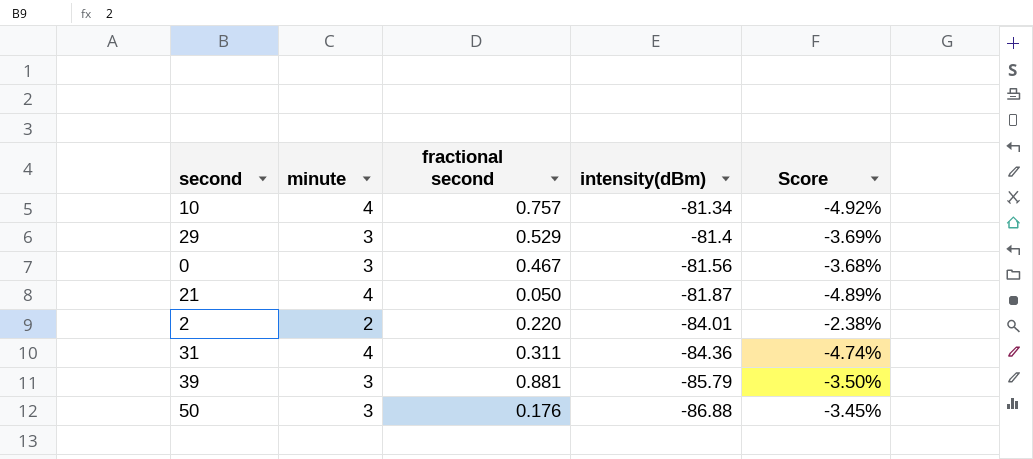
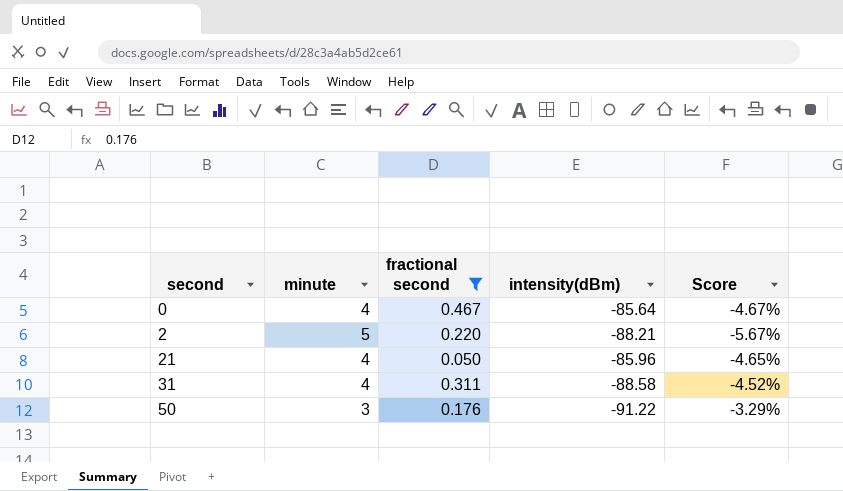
filter: none -> fractional second <= 0.467
row order: intensity(dBm) descending -> second ascending
0 | minute: 3 -> 4
0 | intensity(dBm): -81.56 -> -85.64
0 | Score: -3.68% -> -4.67%
2 | minute: 2 -> 5
2 | intensity(dBm): -84.01 -> -88.21
2 | Score: -2.38% -> -5.67%
21 | intensity(dBm): -81.87 -> -85.96
21 | Score: -4.89% -> -4.65%
31 | intensity(dBm): -84.36 -> -88.58
31 | Score: -4.74% -> -4.52%
50 | intensity(dBm): -86.88 -> -91.22
50 | Score: -3.45% -> -3.29%

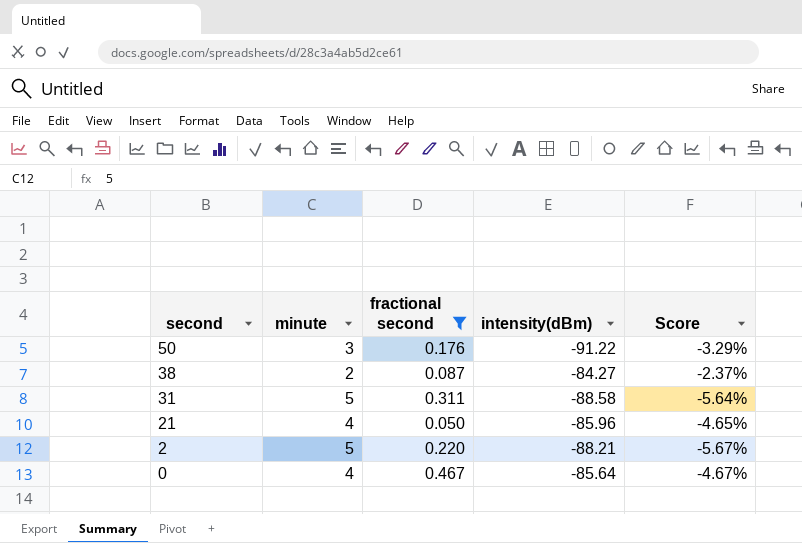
row order: second ascending -> second descending
row 38: none -> 2 | 0.087 | -84.27 | -2.37%
31 | minute: 4 -> 5
31 | Score: -4.52% -> -5.64%

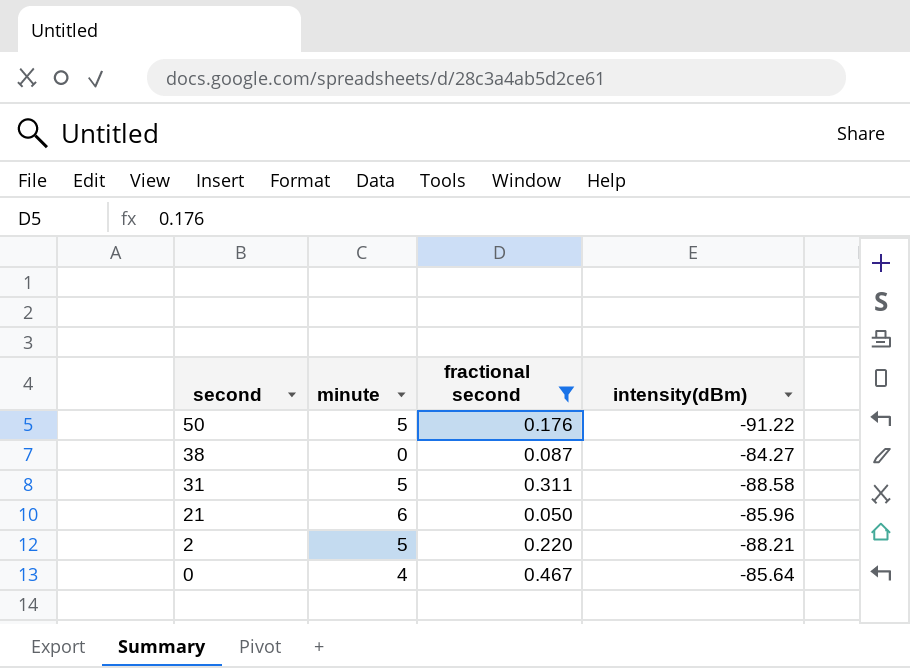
column Score | formula: [minute] / [intensity(dBm)] -> none
50 | minute: 3 -> 5
38 | minute: 2 -> 0
21 | minute: 4 -> 6

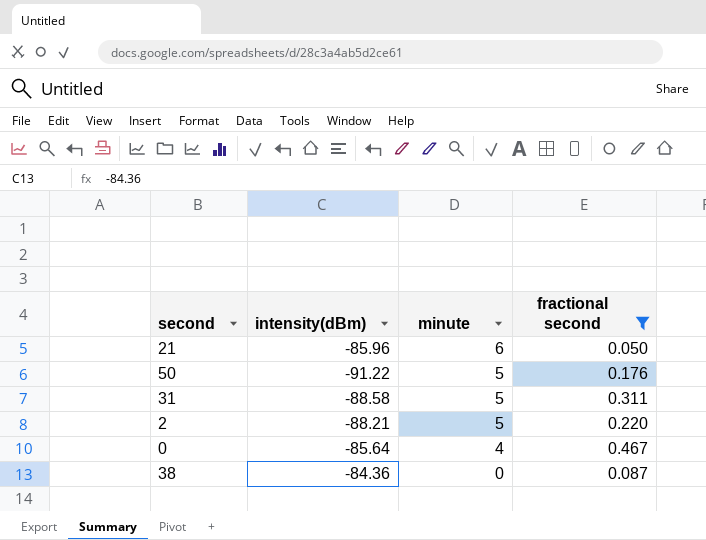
row order: second descending -> minute descending
column intensity(dBm) | position: 4 -> 2
38 | intensity(dBm): -84.27 -> -84.36

